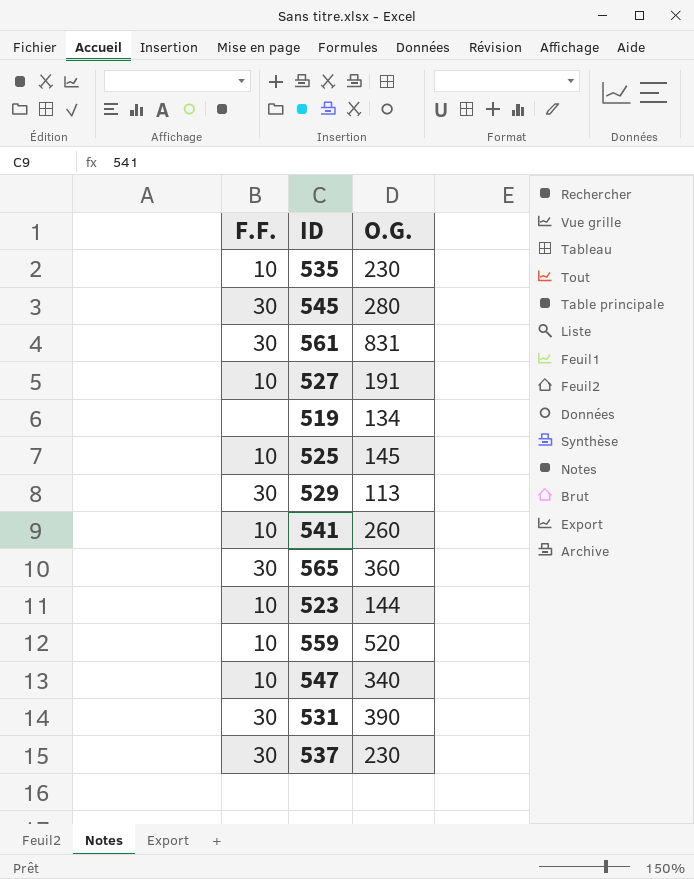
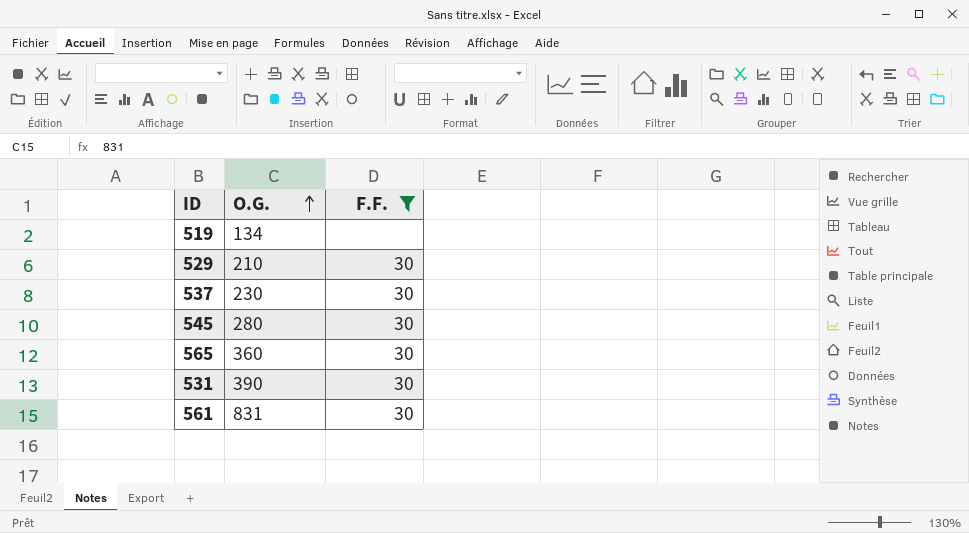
filter: none -> F.F. != 10
row order: none -> O.G. ascending
column F.F. | position: 1 -> 3
529 | O.G.: 113 -> 210

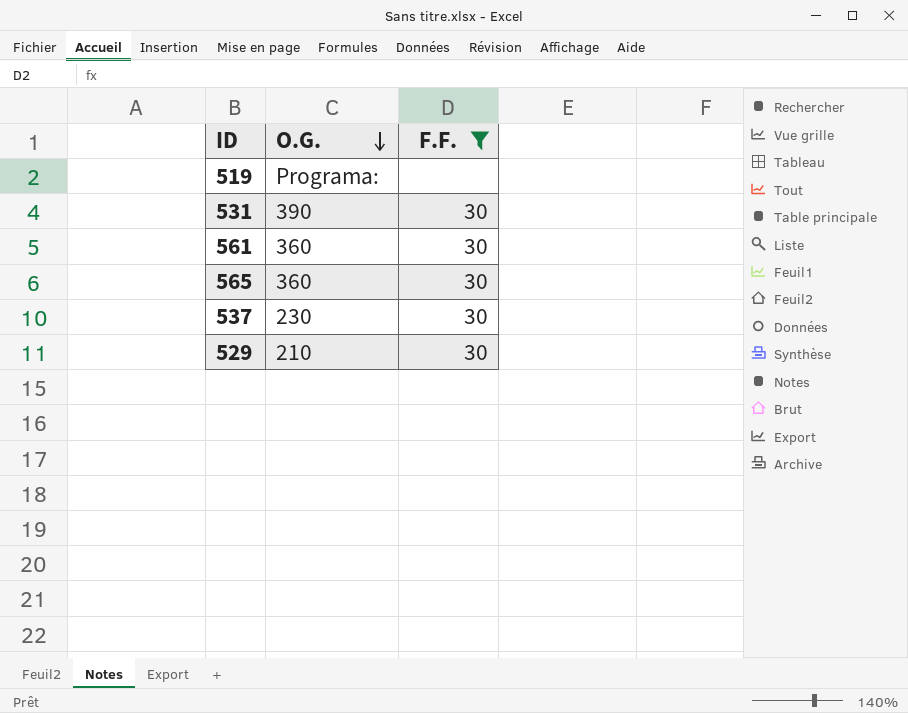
row order: O.G. ascending -> O.G. descending
row 545: 280 | 30 -> none
519 | O.G.: 134 -> Programa:
561 | O.G.: 831 -> 360

